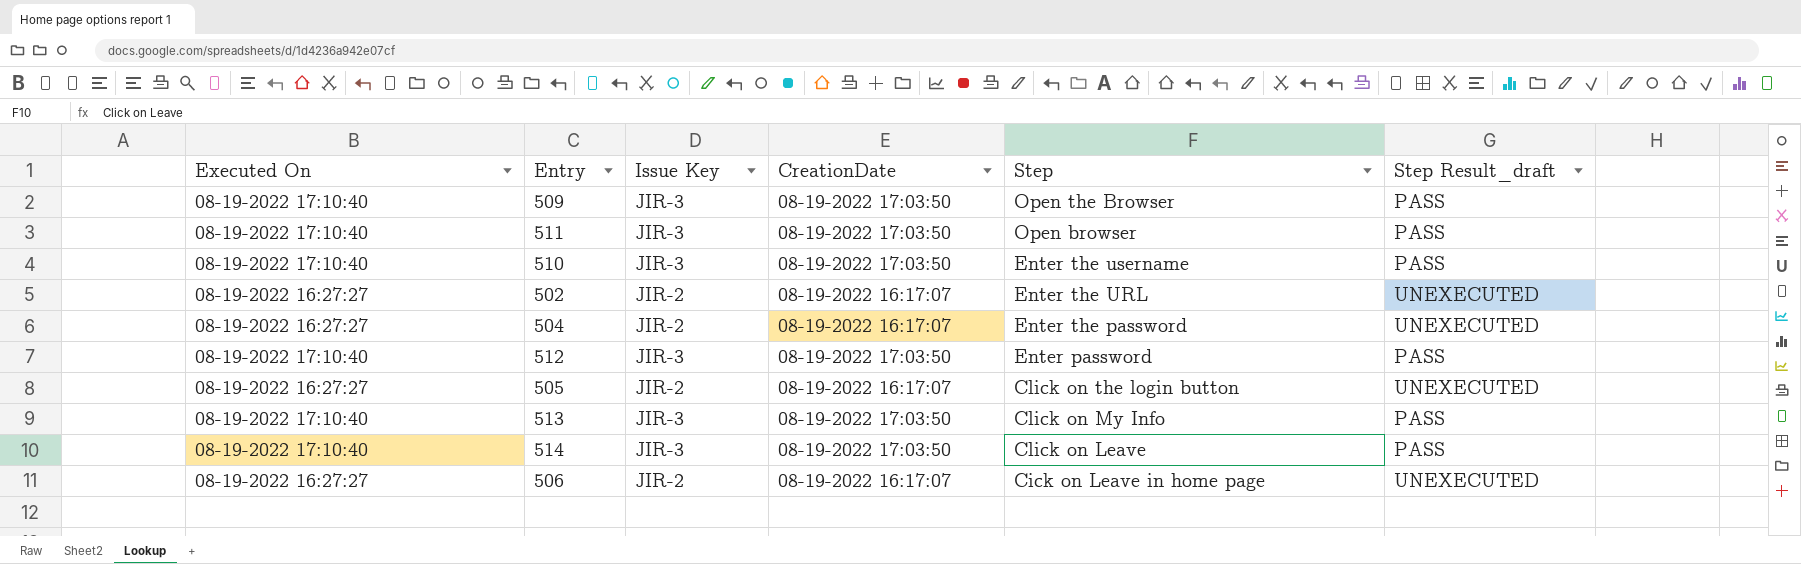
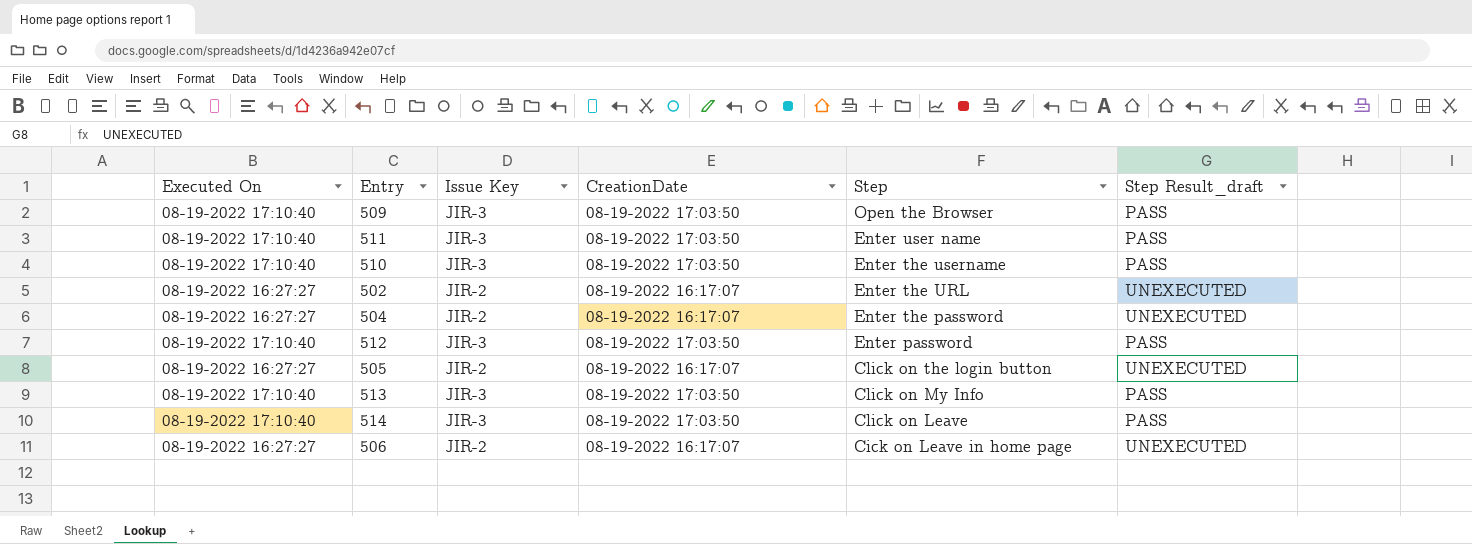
511 | Step: Open browser -> Enter user name

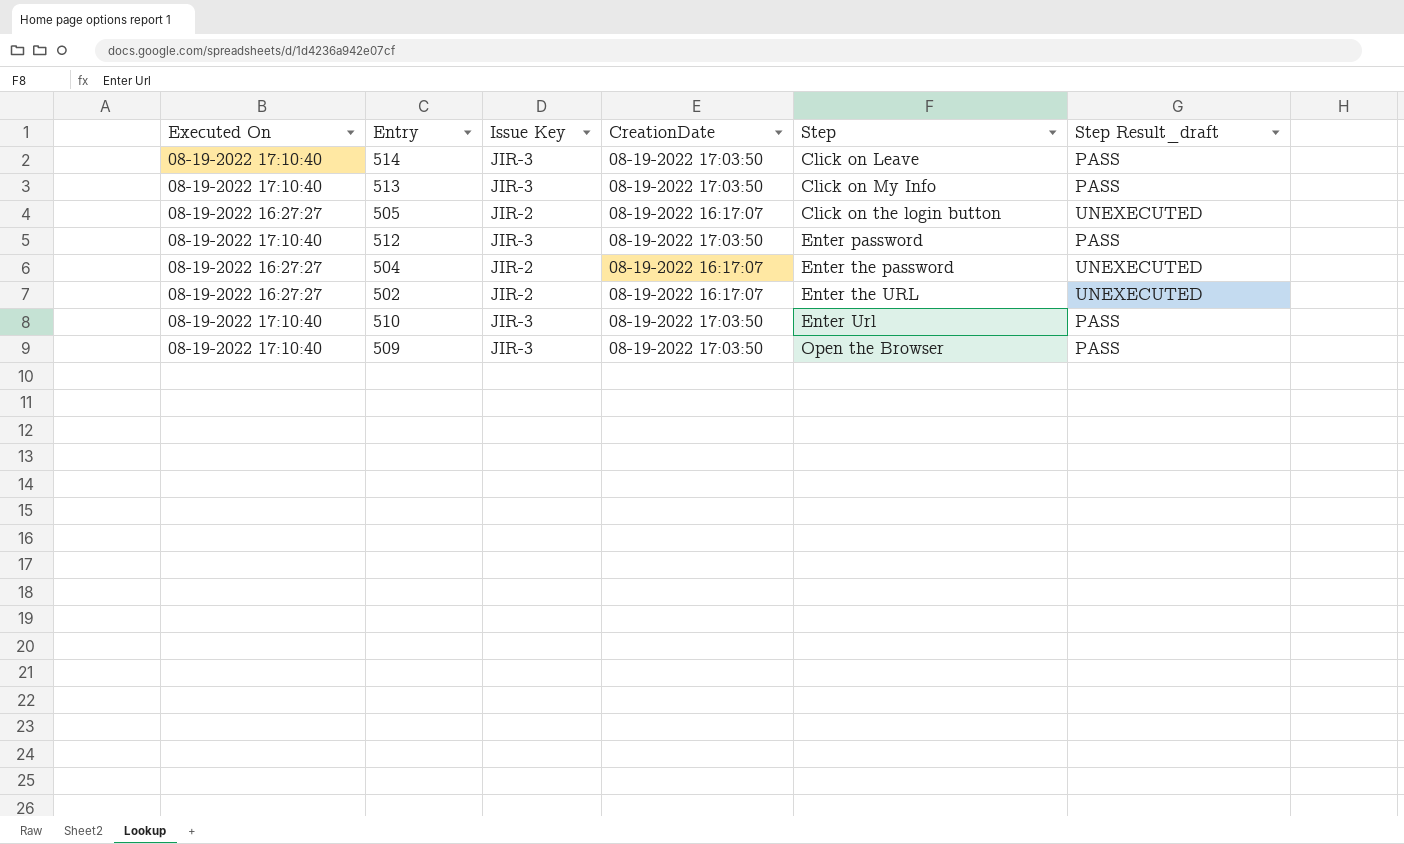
row order: Step descending -> Step ascending
row 511: 08-19-2022 17:10:40 | JIR-3 | 08-19-2022 17:03:50 | Enter user name | PASS -> none
row 506: 08-19-2022 16:27:27 | JIR-2 | 08-19-2022 16:17:07 | Cick on Leave in home page | UNEXECUTED -> none
510 | Step: Enter the username -> Enter Url

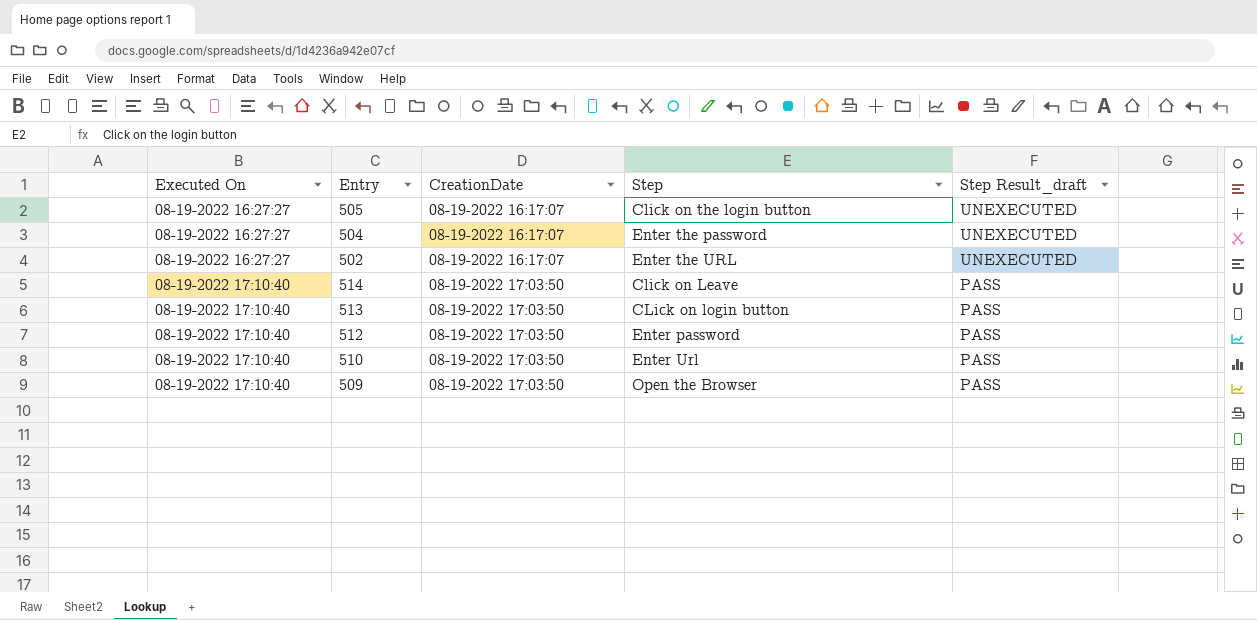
row order: Step ascending -> Executed On ascending
column Issue Key | position: 3 -> none
513 | Step: Click on My Info -> CLick on login button

